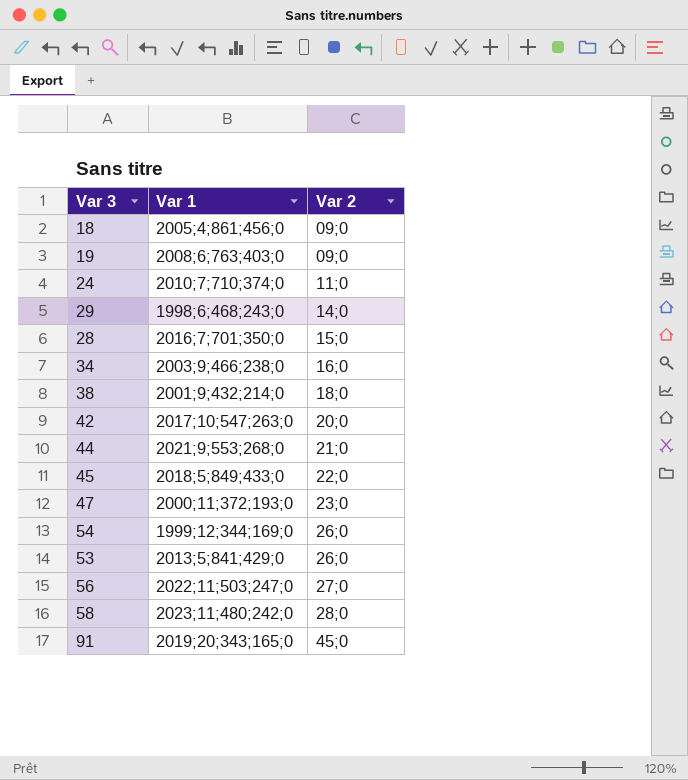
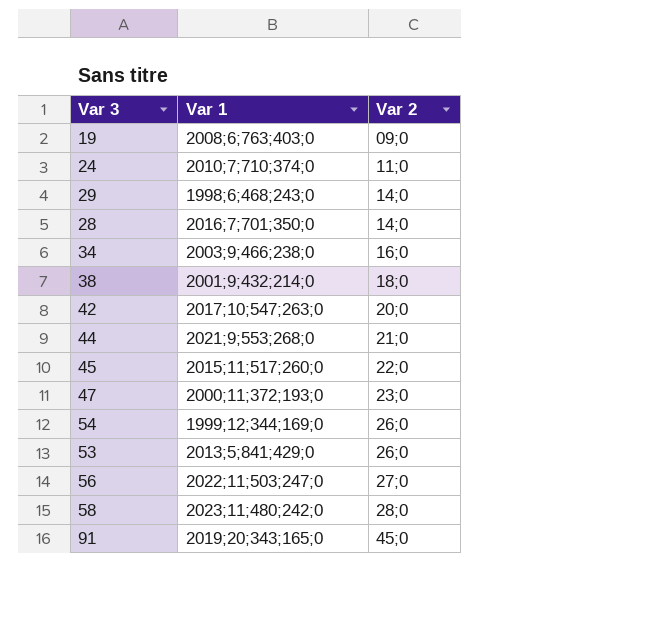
row 18: 2005;4;861;456;0 | 09;0 -> none
28 | Var 2: 15;0 -> 14;0
45 | Var 1: 2018;5;849;433;0 -> 2015;11;517;260;0

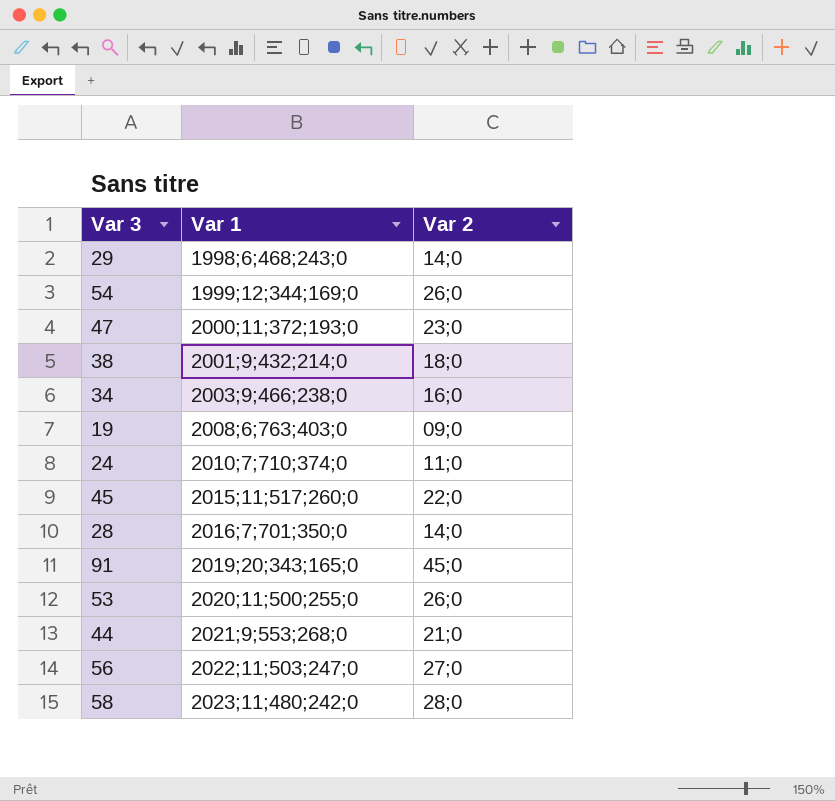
row order: Var 2 ascending -> Var 1 ascending
row 42: 2017;10;547;263;0 | 20;0 -> none
53 | Var 1: 2013;5;841;429;0 -> 2020;11;500;255;0

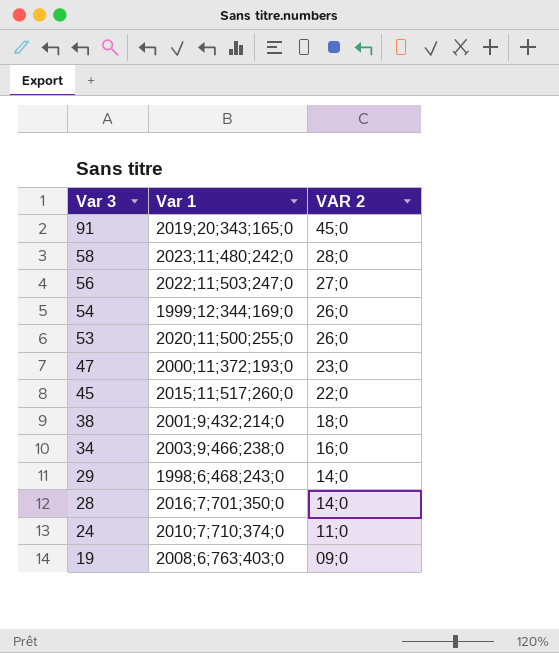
row order: Var 1 ascending -> Var 3 descending
column name: Var 2 -> VAR 2
row 44: 2021;9;553;268;0 | 21;0 -> none

